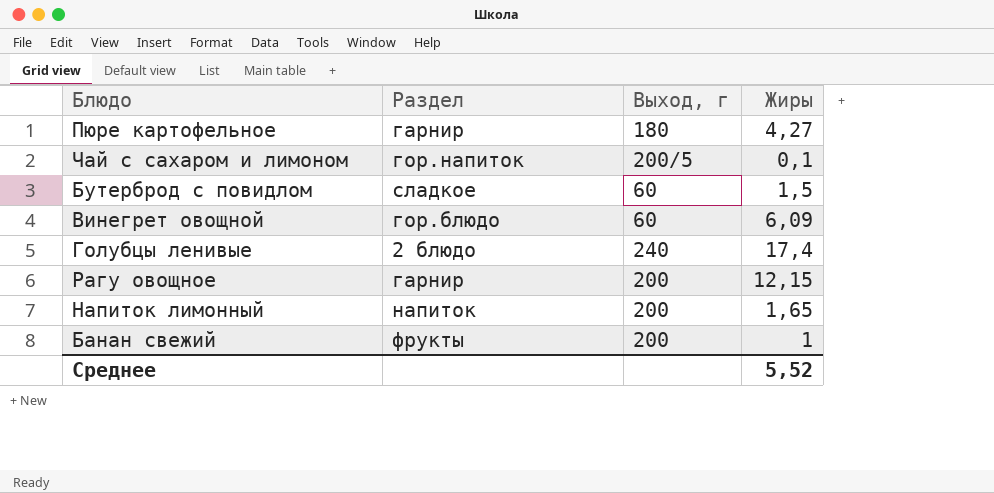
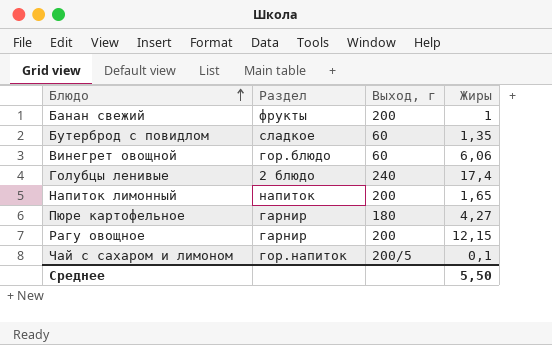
row order: none -> Блюдо ascending
Бутерброд с повидлом | Жиры: 1,5 -> 1,35
Винегрет овощной | Жиры: 6,09 -> 6,06
Среднее | Жиры: 5,52 -> 5,50

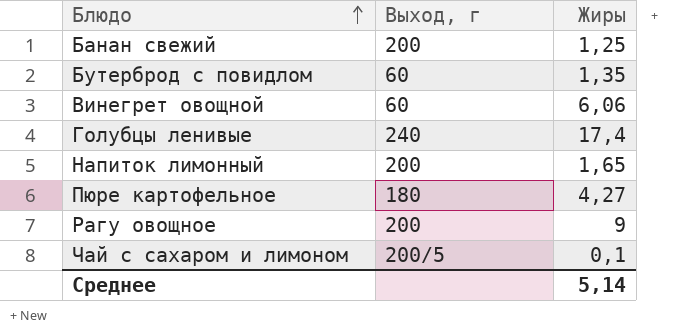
column Раздел | position: 2 -> none
Банан свежий | Жиры: 1 -> 1,25
Рагу овощное | Жиры: 12,15 -> 9
Среднее | Жиры: 5,50 -> 5,14

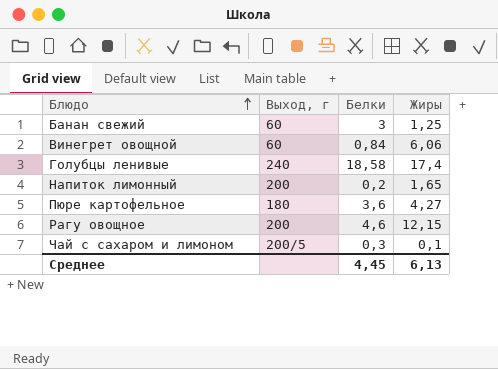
column Белки | position: none -> 3
row Бутерброд с повидлом: 60 | 1,35 -> none
Банан свежий | Выход, г: 200 -> 60
Рагу овощное | Жиры: 9 -> 12,15
Среднее | Жиры: 5,14 -> 6,13

